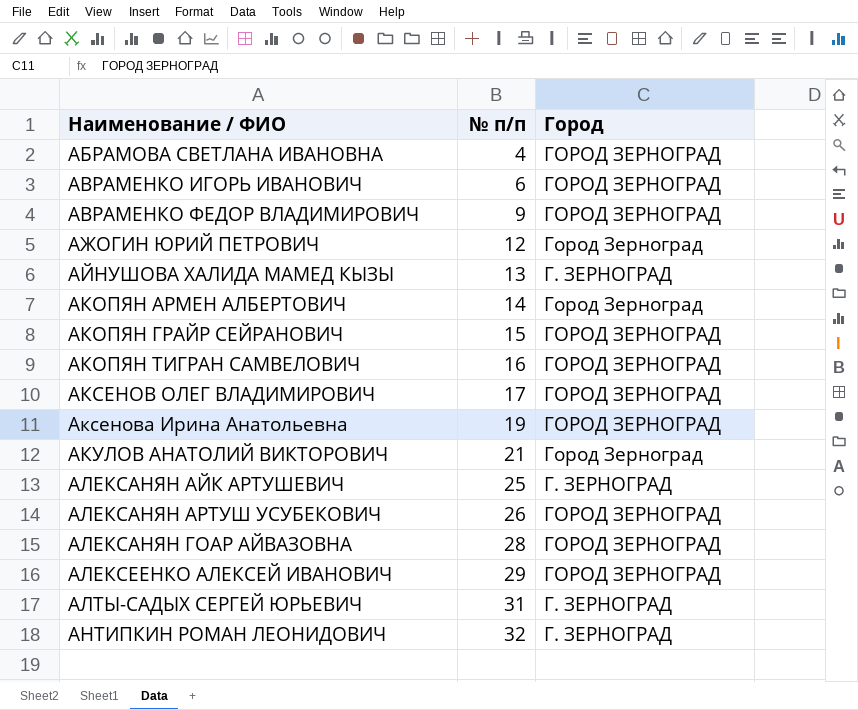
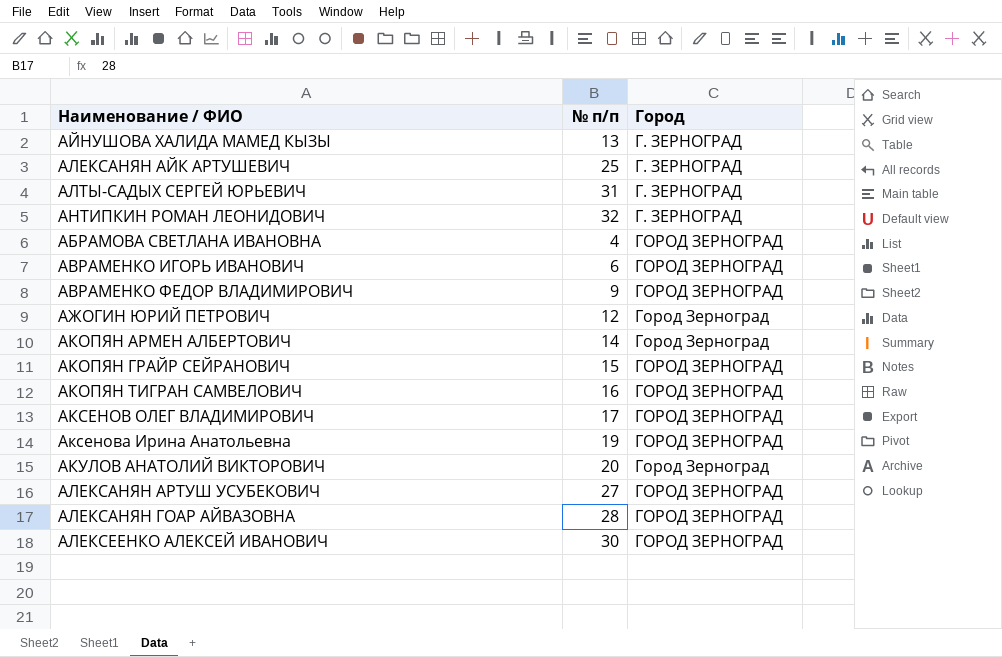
row order: Наименование / ФИО ascending -> Город ascending
АКУЛОВ АНАТОЛИЙ ВИКТОРОВИЧ | № п/п: 21 -> 20
АЛЕКСАНЯН АРТУШ УСУБЕКОВИЧ | № п/п: 26 -> 27
АЛЕКСЕЕНКО АЛЕКСЕЙ ИВАНОВИЧ | № п/п: 29 -> 30

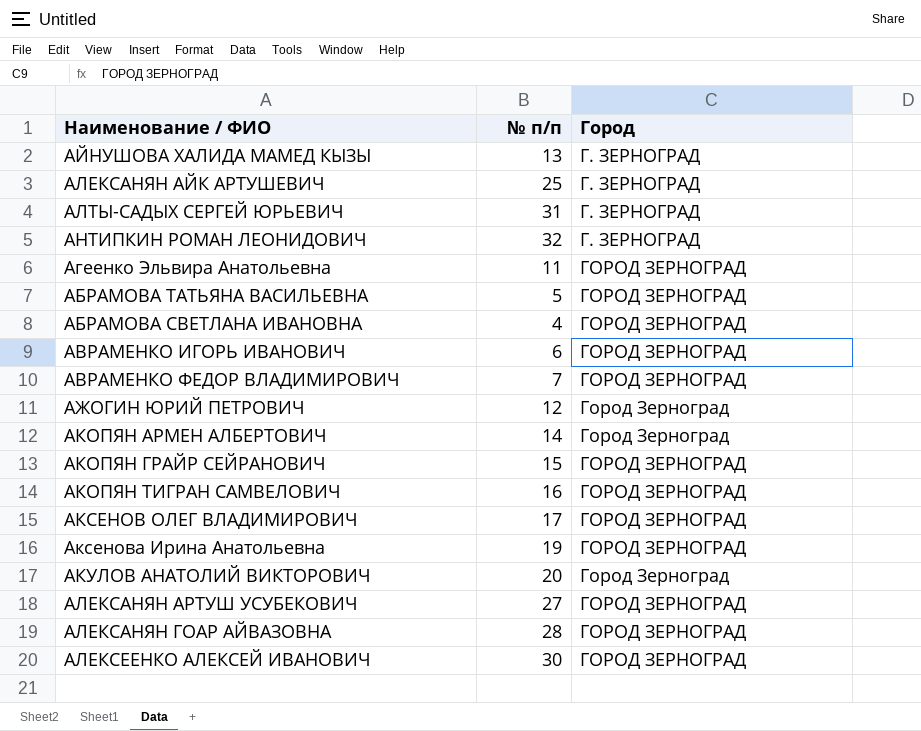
row Агеенко Эльвира Анатольевна: none -> 11 | ГОРОД ЗЕРНОГРАД
row АБРАМОВА ТАТЬЯНА ВАСИЛЬЕВНА: none -> 5 | ГОРОД ЗЕРНОГРАД
АВРАМЕНКО ФЕДОР ВЛАДИМИРОВИЧ | № п/п: 9 -> 7

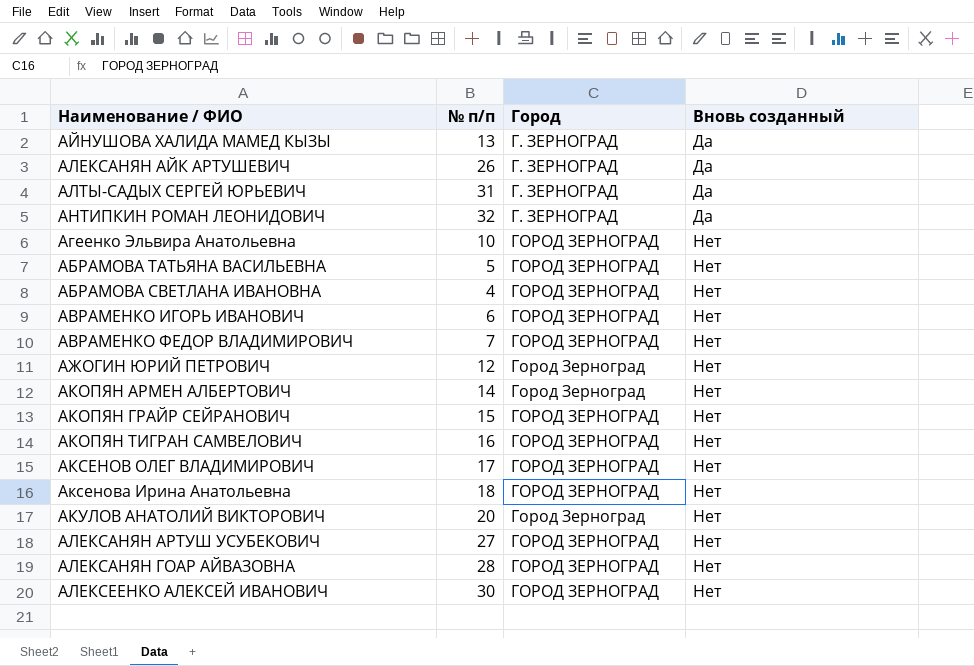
column Вновь созданный | position: none -> 4
АЛЕКСАНЯН АЙК АРТУШЕВИЧ | № п/п: 25 -> 26
Агеенко Эльвира Анатольевна | № п/п: 11 -> 10
Аксенова Ирина Анатольевна | № п/п: 19 -> 18

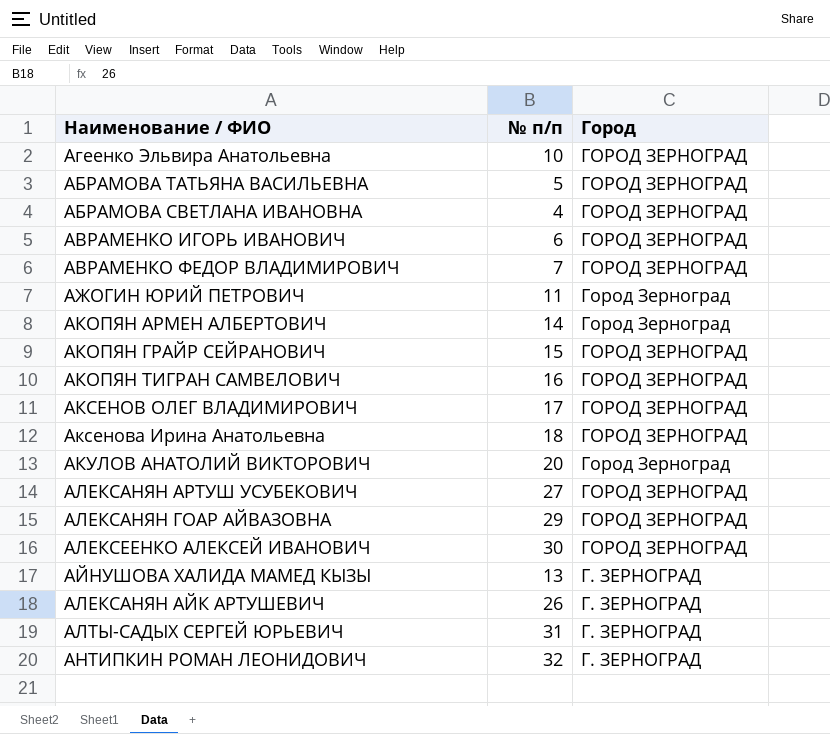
row order: Город ascending -> Город descending
column Вновь созданный | position: 4 -> none
АЖОГИН ЮРИЙ ПЕТРОВИЧ | № п/п: 12 -> 11
АЛЕКСАНЯН ГОАР АЙВАЗОВНА | № п/п: 28 -> 29

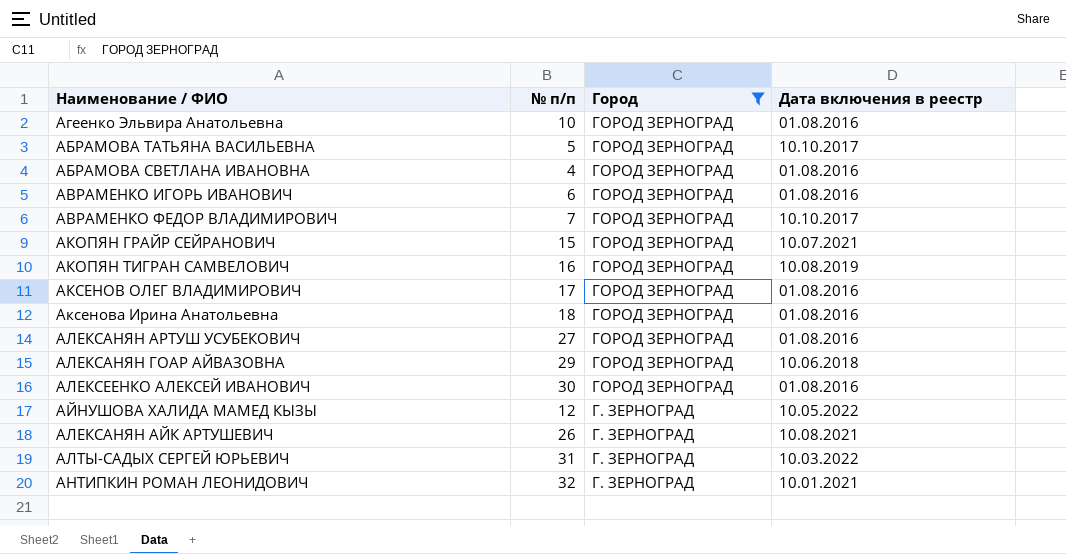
filter: none -> Город != Город Зерноград
column Дата включения в реестр | position: none -> 4
АЙНУШОВА ХАЛИДА МАМЕД КЫЗЫ | № п/п: 13 -> 12

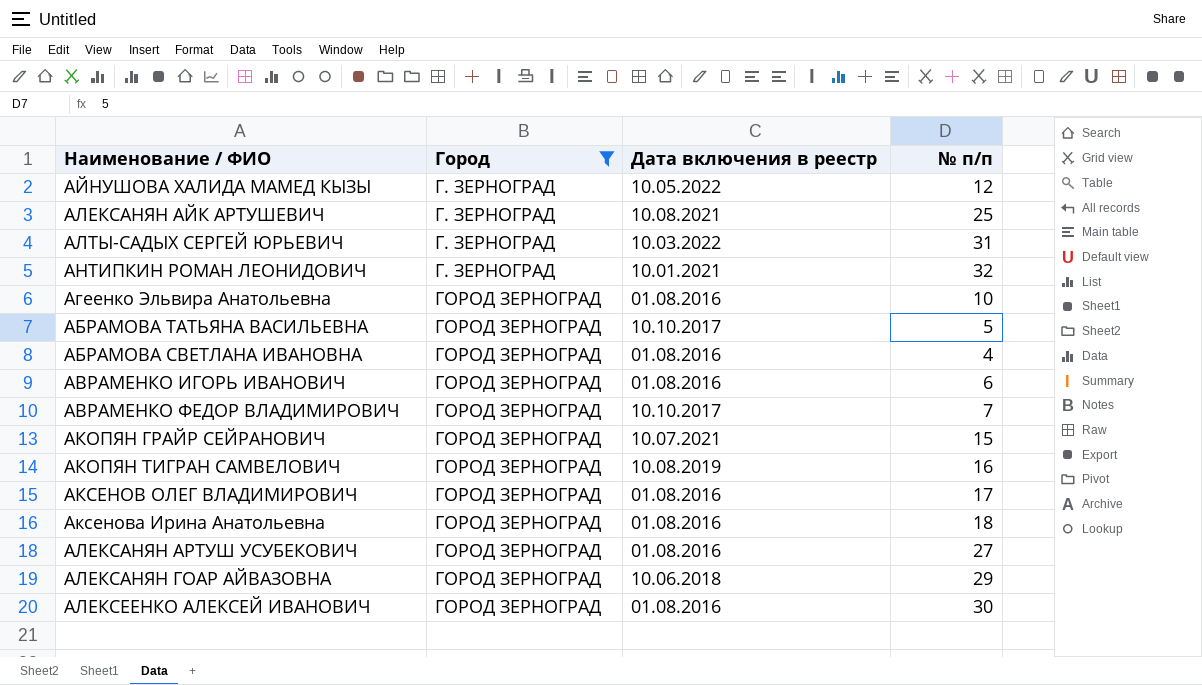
row order: Город descending -> Город ascending
column № п/п | position: 2 -> 4
АЛЕКСАНЯН АЙК АРТУШЕВИЧ | № п/п: 26 -> 25

